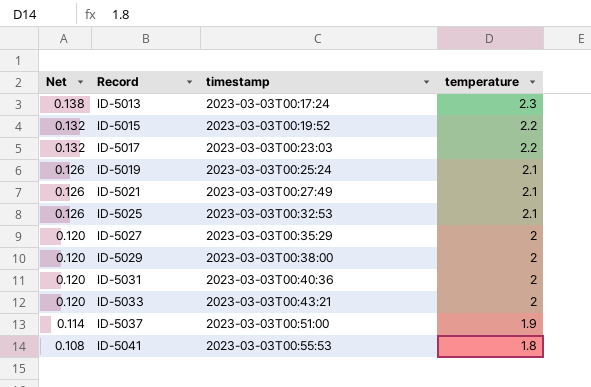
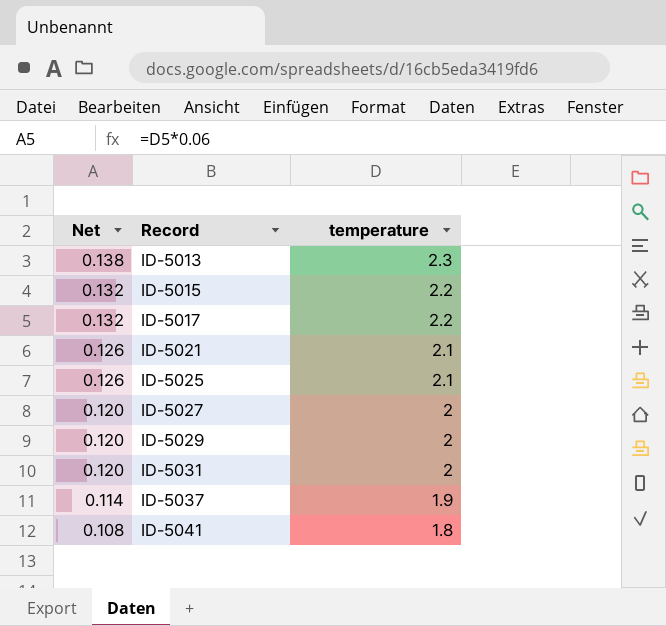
column timestamp | position: 3 -> none
row ID-5019: 0.126 | 2023-03-03T00:25:24 | 2.1 -> none
row ID-5033: 0.120 | 2023-03-03T00:43:21 | 2 -> none

